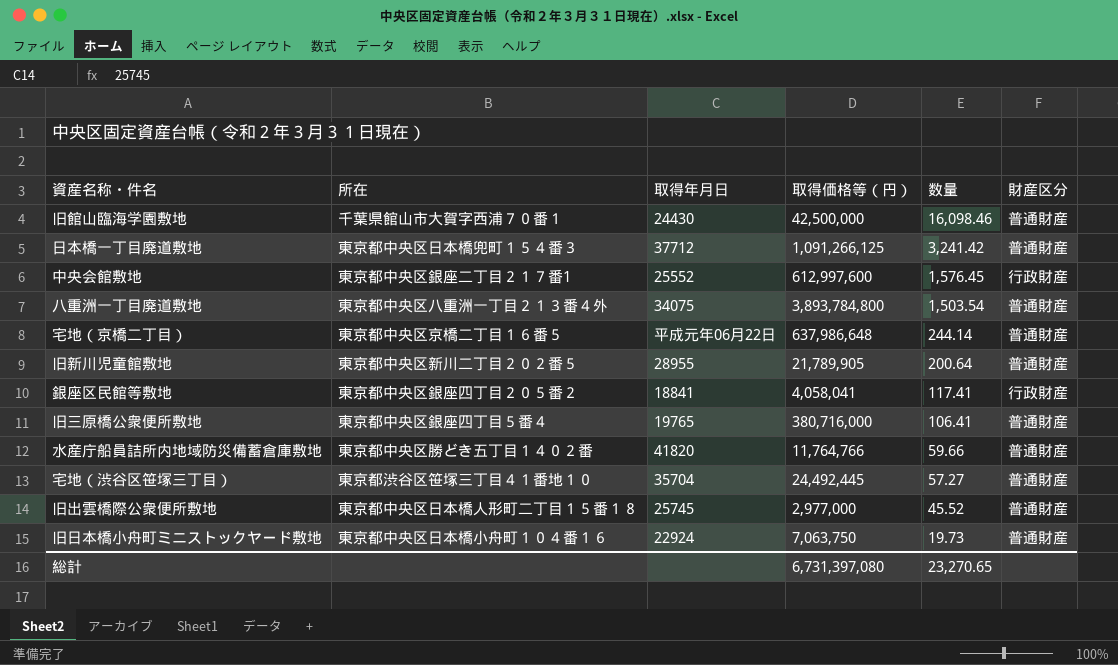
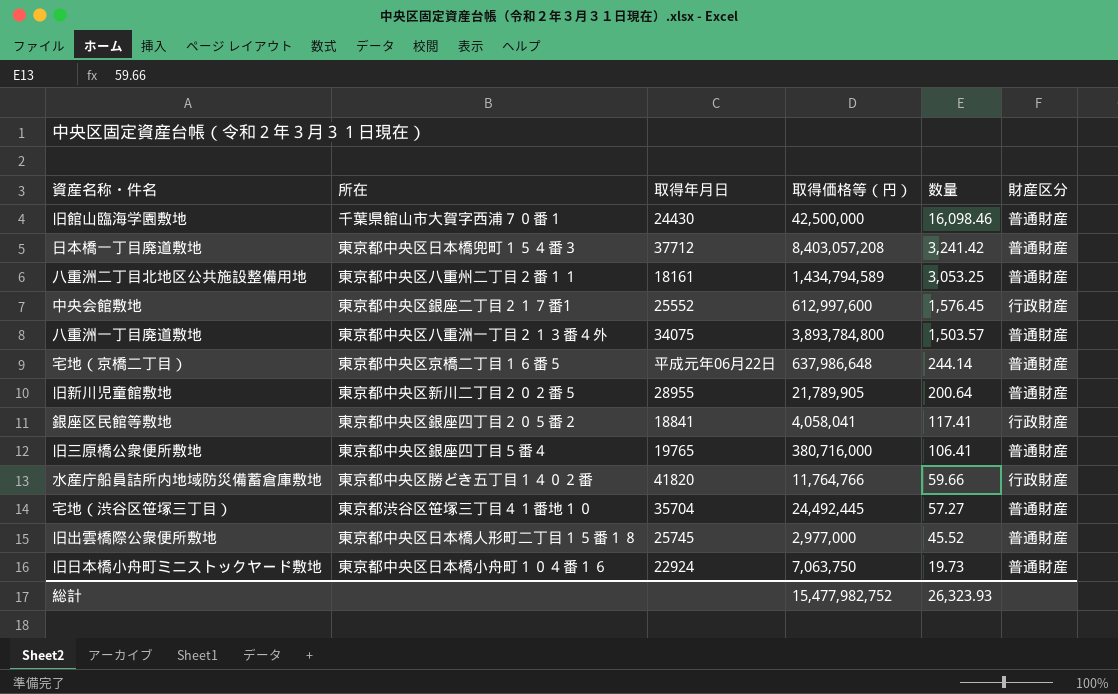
日本橋一丁目廃道敷地 | 取得価格等（円）: 1,091,266,125 -> 8,403,057,208
row 八重洲二丁目北地区公共施設整備用地: none -> 東京都中央区八重州二丁目２番１１ | 18161 | 1,434,794,589 | 3,053.25 | 普通財産
八重洲一丁目廃道敷地 | 数量: 1,503.54 -> 1,503.57
水産庁船員詰所内地域防災備蓄倉庫敷地 | 財産区分: 普通財産 -> 行政財産
総計 | 取得価格等（円）: 6,731,397,080 -> 15,477,982,752
総計 | 数量: 23,270.65 -> 26,323.93

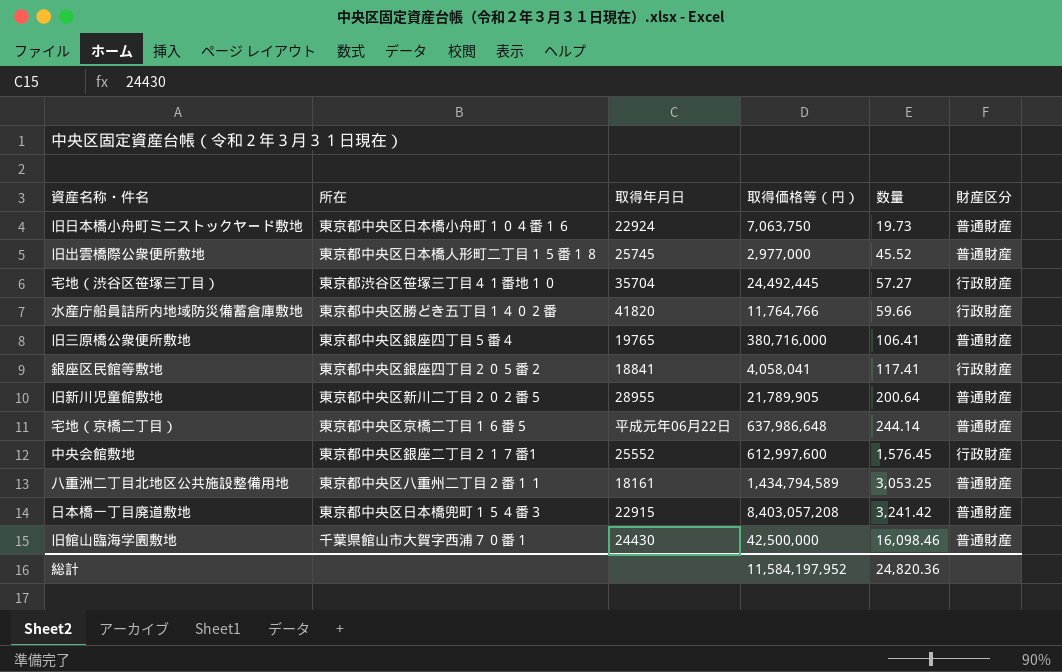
row order: 数量 descending -> 数量 ascending
row 八重洲一丁目廃道敷地: 東京都中央区八重洲一丁目２１３番４外 | 34075 | 3,893,784,800 | 1,503.57 | 普通財産 -> none
宅地（渋谷区笹塚三丁目） | 財産区分: 普通財産 -> 行政財産
日本橋一丁目廃道敷地 | 取得年月日: 37712 -> 22915
総計 | 取得価格等（円）: 15,477,982,752 -> 11,584,197,952
総計 | 数量: 26,323.93 -> 24,820.36

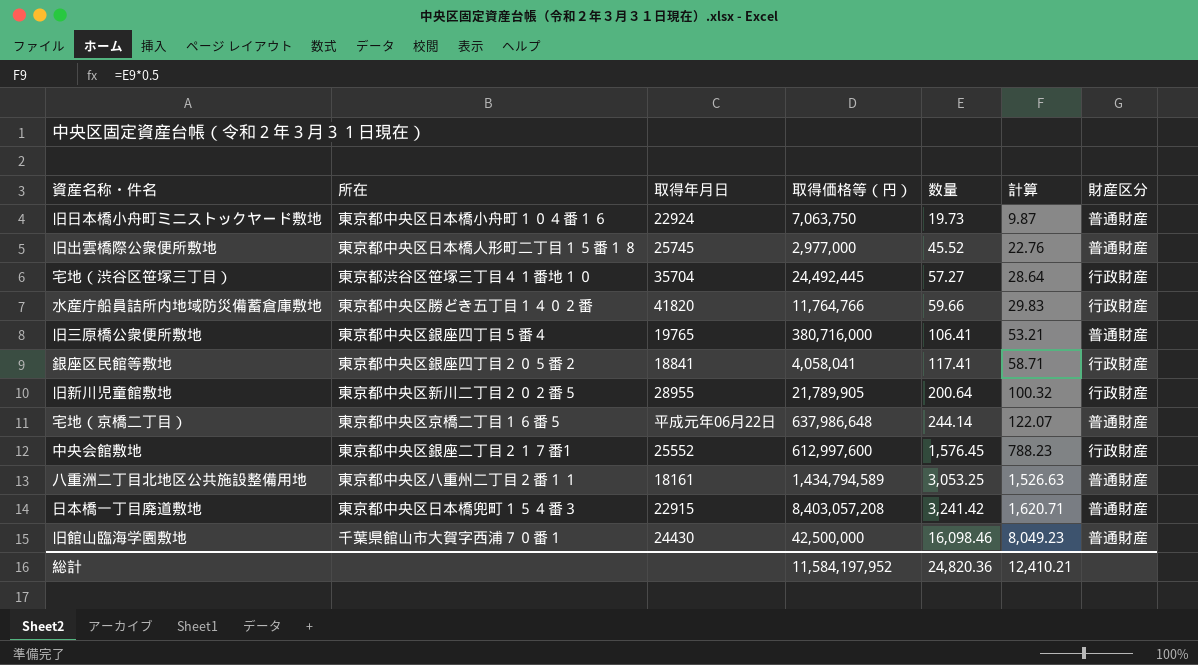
column 計算 | formula: none -> [数量] * 0.5
旧新川児童館敷地 | 財産区分: 普通財産 -> 行政財産

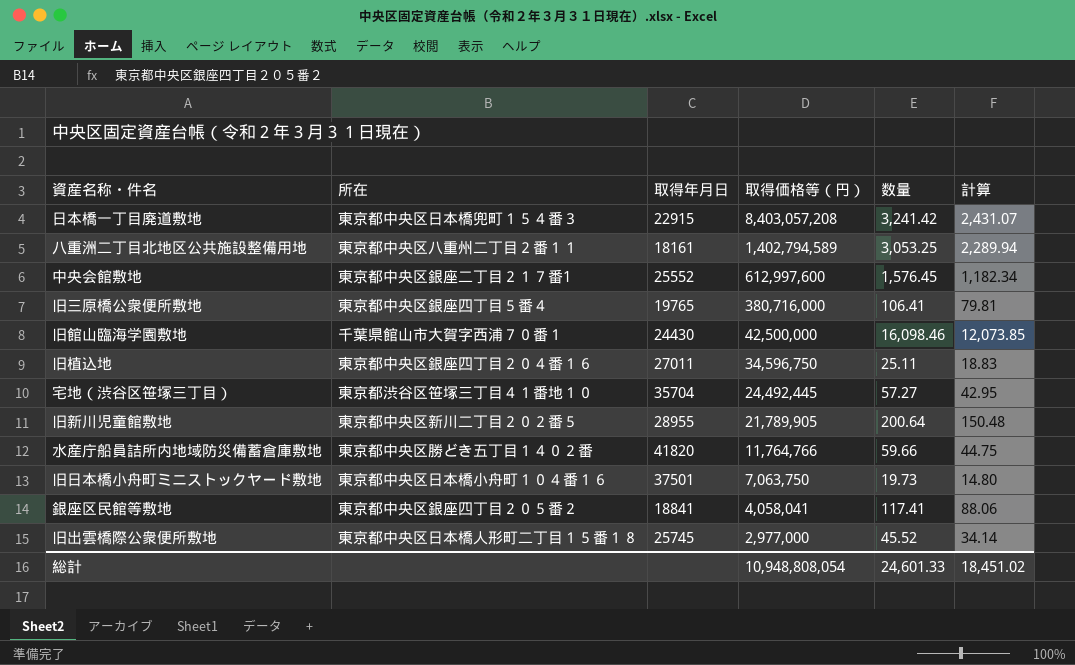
row order: 数量 ascending -> 取得価格等（円） descending
column 財産区分 | position: 7 -> none
column 計算 | formula: [数量] * 0.5 -> [数量] * 0.75
row 宅地（京橋二丁目）: 東京都中央区京橋二丁目１６番５ | 平成元年06月22日 | 637,986,648 | 244.14 | 122.07 | 普通財産 -> none
八重洲二丁目北地区公共施設整備用地 | 取得価格等（円）: 1,434,794,589 -> 1,402,794,589
row 旧植込地: none -> 東京都中央区銀座四丁目２０４番１６ | 27011 | 34,596,750 | 25.11 | 18.83
旧日本橋小舟町ミニストックヤード敷地 | 取得年月日: 22924 -> 37501
総計 | 取得価格等（円）: 11,584,197,952 -> 10,948,808,054
総計 | 数量: 24,820.36 -> 24,601.33
総計 | 計算: 12,410.21 -> 18,451.02

